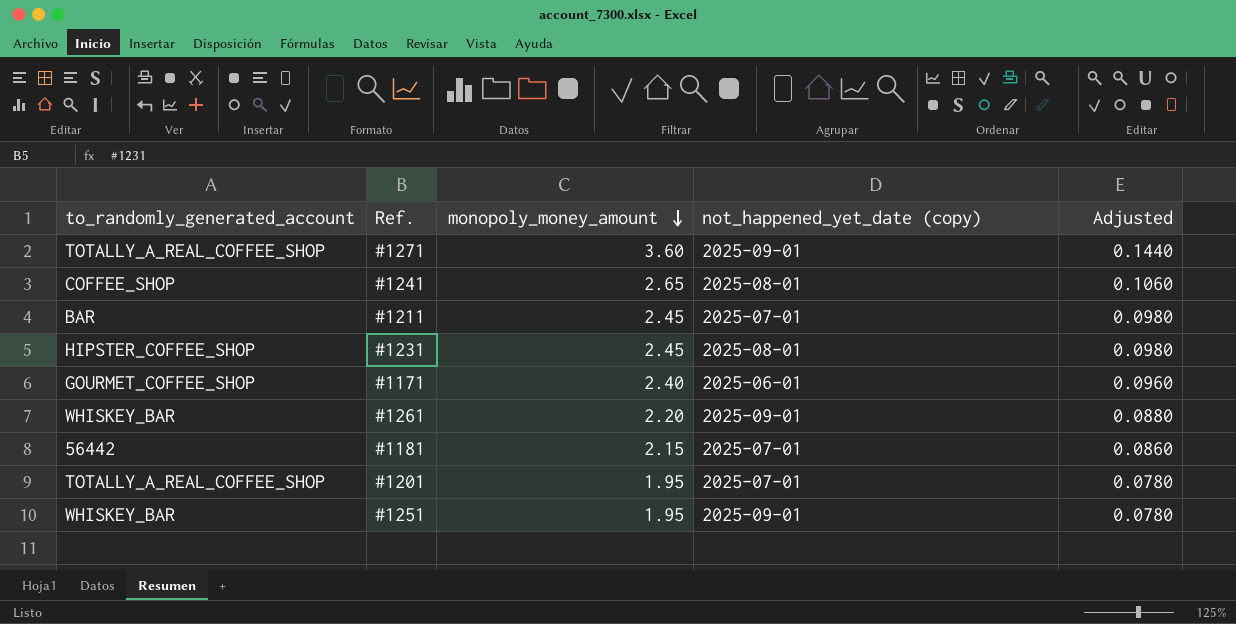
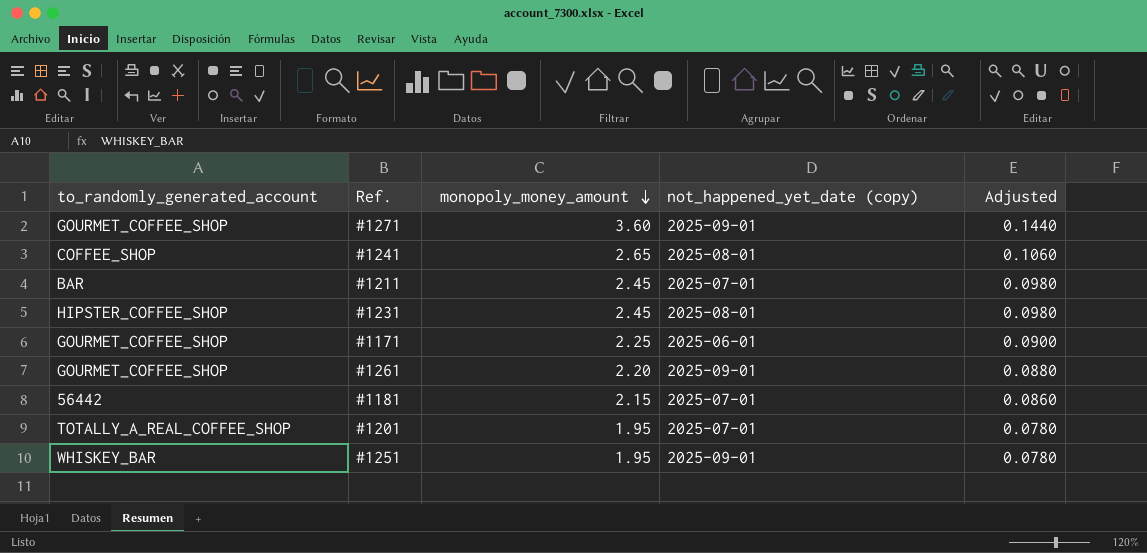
#1271 | to_randomly_generated_account: TOTALLY_A_REAL_COFFEE_SHOP -> GOURMET_COFFEE_SHOP
#1171 | monopoly_money_amount: 2.40 -> 2.25
#1171 | Adjusted: 0.0960 -> 0.0900
#1261 | to_randomly_generated_account: WHISKEY_BAR -> GOURMET_COFFEE_SHOP

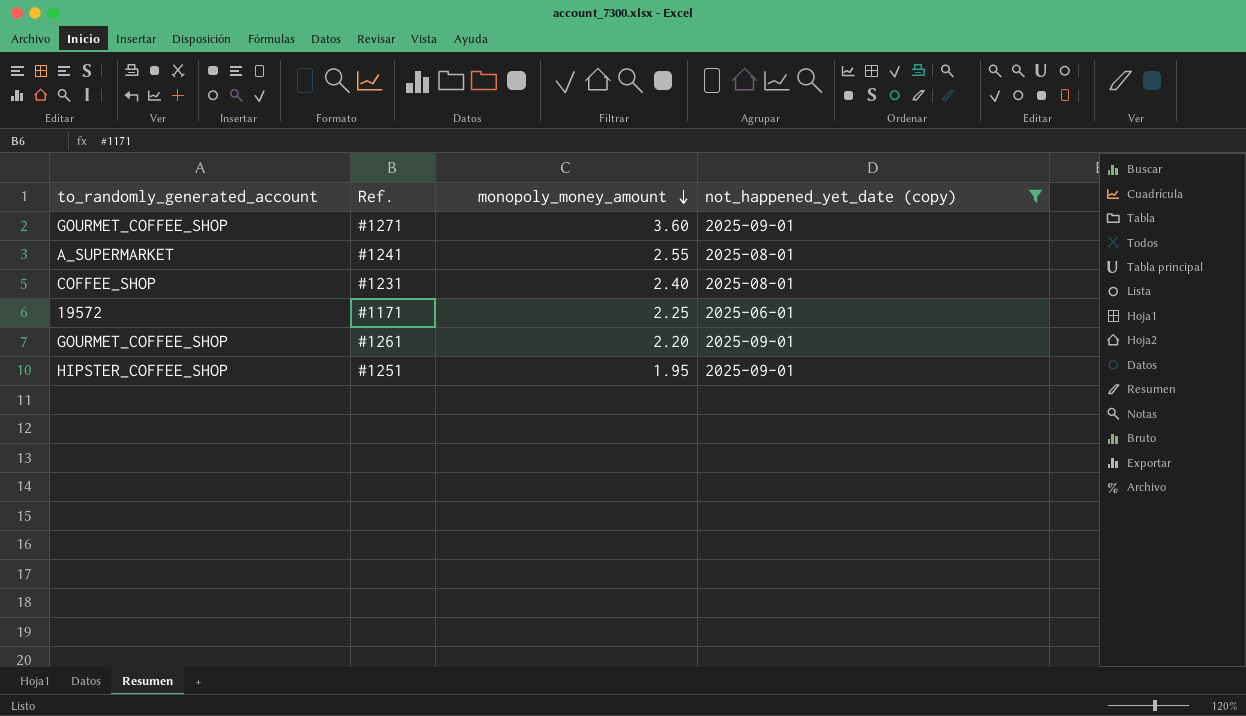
filter: none -> not_happened_yet_date (copy) != 2025-07-01
column Adjusted | formula: [monopoly_money_amount] * 0.04 -> none
#1241 | to_randomly_generated_account: COFFEE_SHOP -> A_SUPERMARKET
#1241 | monopoly_money_amount: 2.65 -> 2.55
#1231 | to_randomly_generated_account: HIPSTER_COFFEE_SHOP -> COFFEE_SHOP
#1231 | monopoly_money_amount: 2.45 -> 2.40
#1171 | to_randomly_generated_account: GOURMET_COFFEE_SHOP -> 19572
#1251 | to_randomly_generated_account: WHISKEY_BAR -> HIPSTER_COFFEE_SHOP

